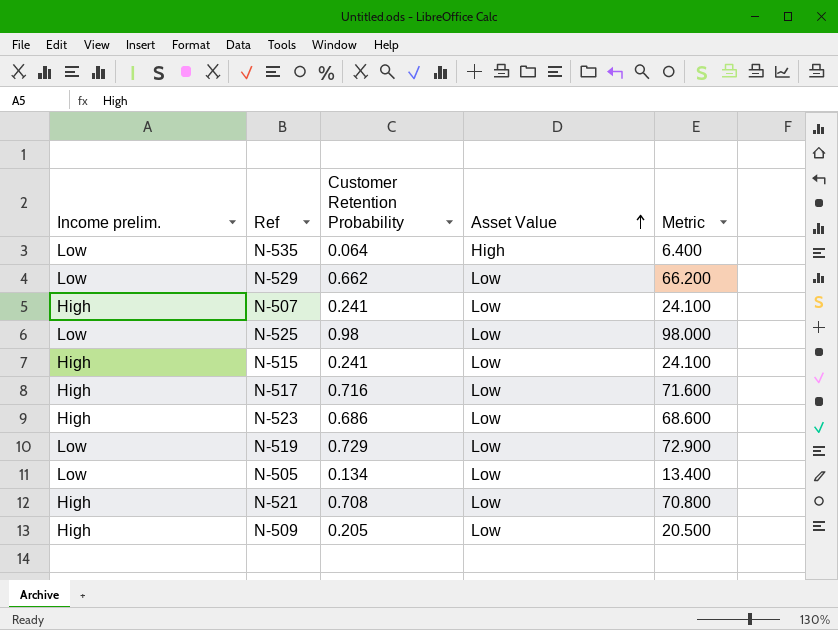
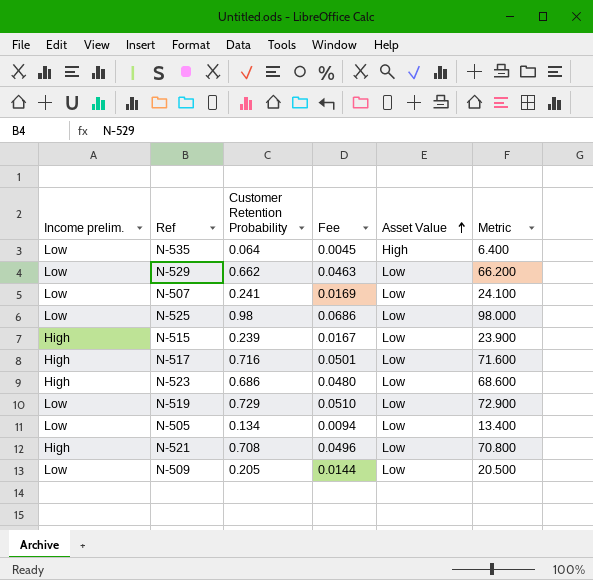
column Fee | formula: none -> [Customer Retention Probability] * 0.07
N-507 | Income prelim.: High -> Low
N-515 | Customer Retention Probability: 0.241 -> 0.239
N-515 | Metric: 24.100 -> 23.900
N-509 | Income prelim.: High -> Low

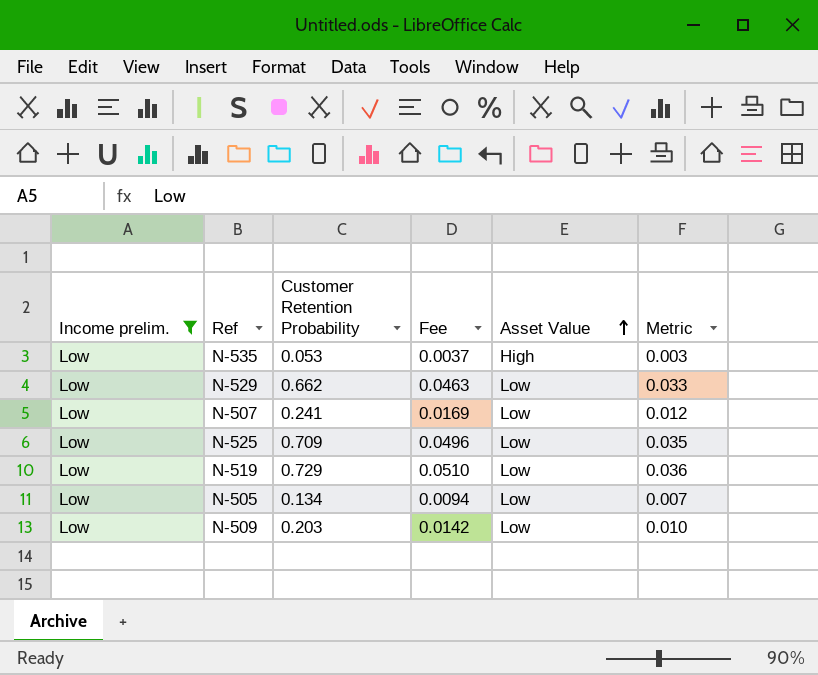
filter: none -> Income prelim. = Low
column Metric | formula: [Customer Retention Probability] * 100 -> [Customer Retention Probability] * 0.05
N-535 | Customer Retention Probability: 0.064 -> 0.053
N-535 | Fee: 0.0045 -> 0.0037
N-525 | Customer Retention Probability: 0.98 -> 0.709
N-525 | Fee: 0.0686 -> 0.0496
N-509 | Customer Retention Probability: 0.205 -> 0.203
N-509 | Fee: 0.0144 -> 0.0142

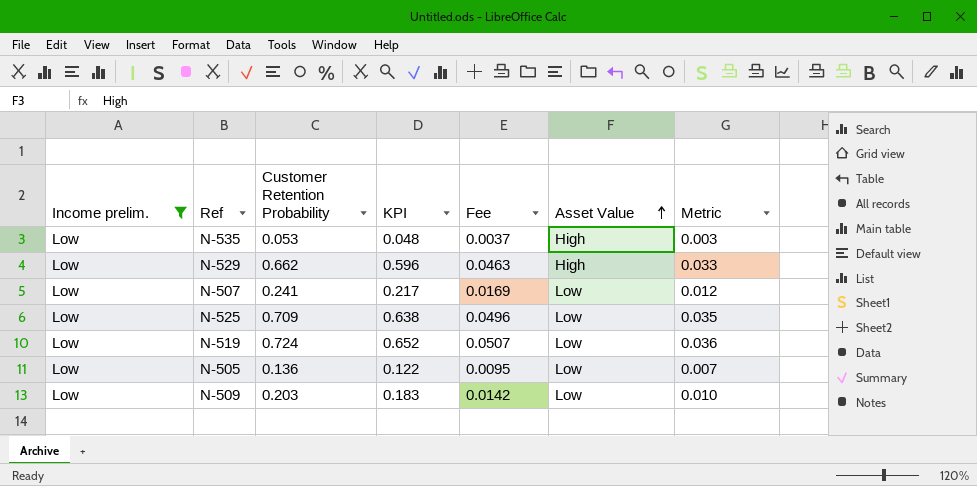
column KPI | formula: none -> [Customer Retention Probability] * 0.9
N-529 | Asset Value: Low -> High
N-519 | Customer Retention Probability: 0.729 -> 0.724
N-519 | Fee: 0.0510 -> 0.0507
N-505 | Customer Retention Probability: 0.134 -> 0.136
N-505 | Fee: 0.0094 -> 0.0095

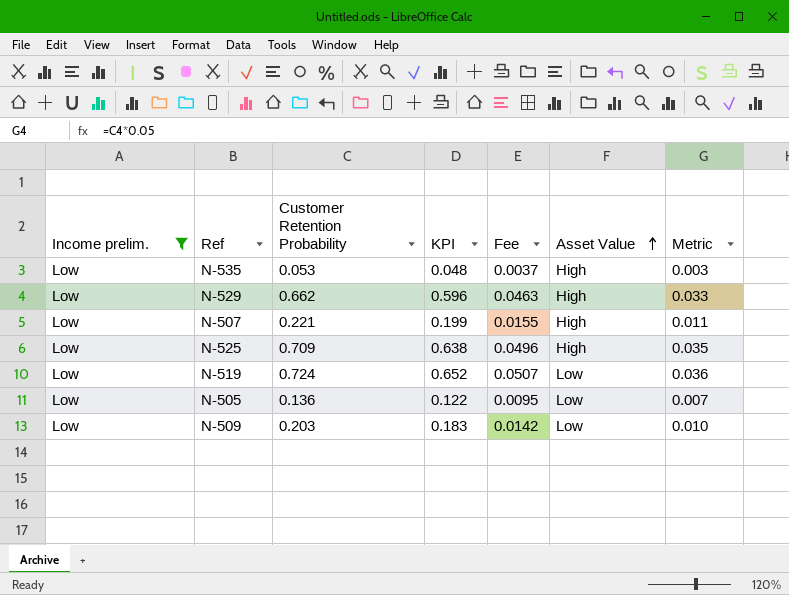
N-507 | Customer Retention Probability: 0.241 -> 0.221
N-507 | KPI: 0.217 -> 0.199
N-507 | Fee: 0.0169 -> 0.0155
N-507 | Asset Value: Low -> High
N-507 | Metric: 0.012 -> 0.011
N-525 | Asset Value: Low -> High

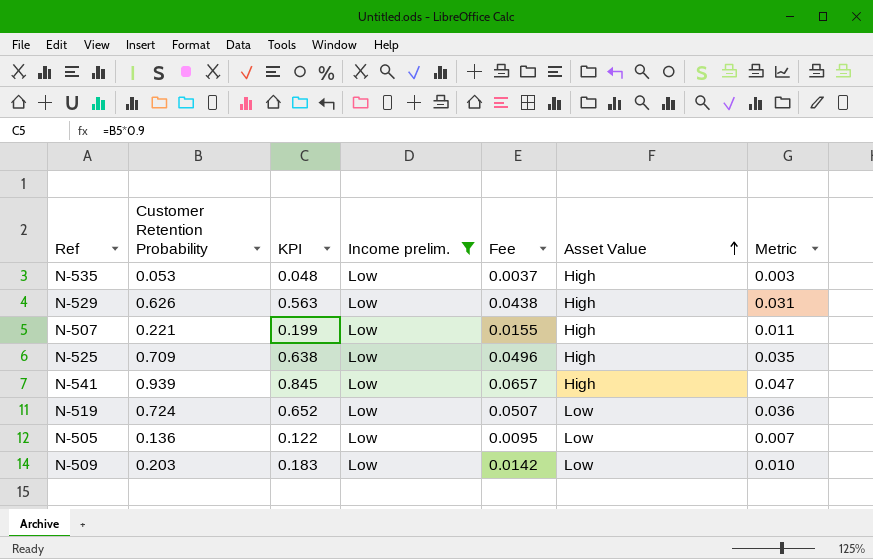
column Income prelim. | position: 1 -> 4
N-529 | Customer Retention Probability: 0.662 -> 0.626
N-529 | KPI: 0.596 -> 0.563
N-529 | Fee: 0.0463 -> 0.0438
N-529 | Metric: 0.033 -> 0.031
row N-541: none -> 0.939 | 0.845 | Low | 0.0657 | High | 0.047

